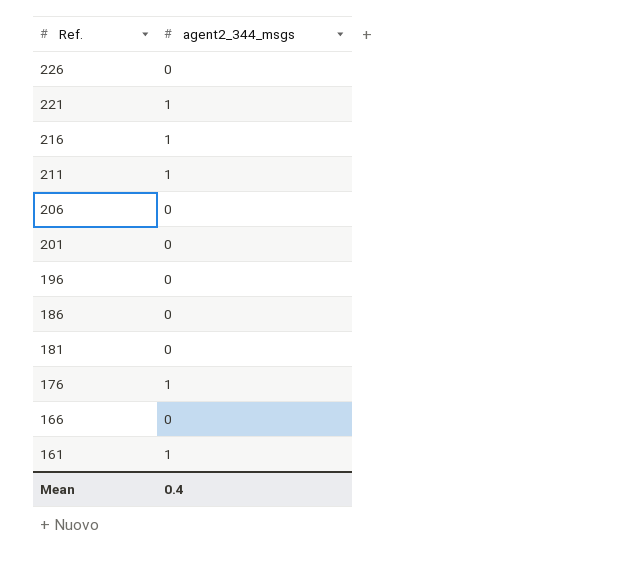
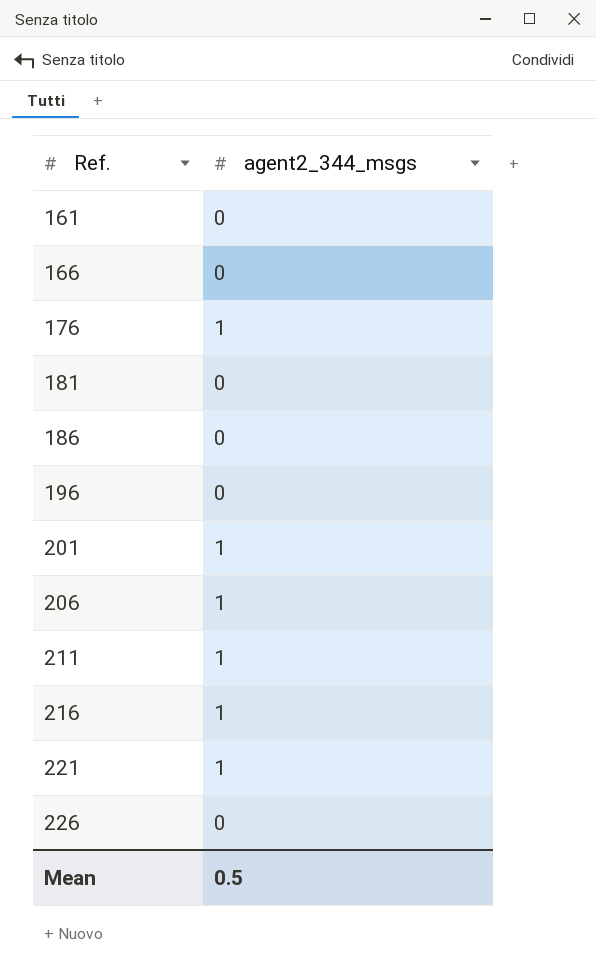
row order: Ref. descending -> Ref. ascending
161 | agent2_344_msgs: 1 -> 0
201 | agent2_344_msgs: 0 -> 1
206 | agent2_344_msgs: 0 -> 1
Mean | agent2_344_msgs: 0.4 -> 0.5

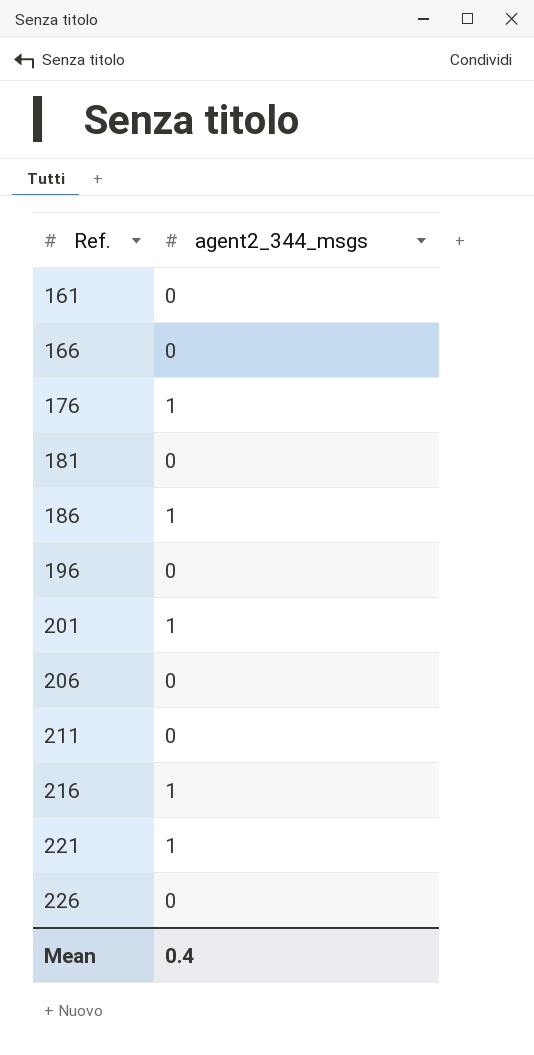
186 | agent2_344_msgs: 0 -> 1
206 | agent2_344_msgs: 1 -> 0
211 | agent2_344_msgs: 1 -> 0
Mean | agent2_344_msgs: 0.5 -> 0.4

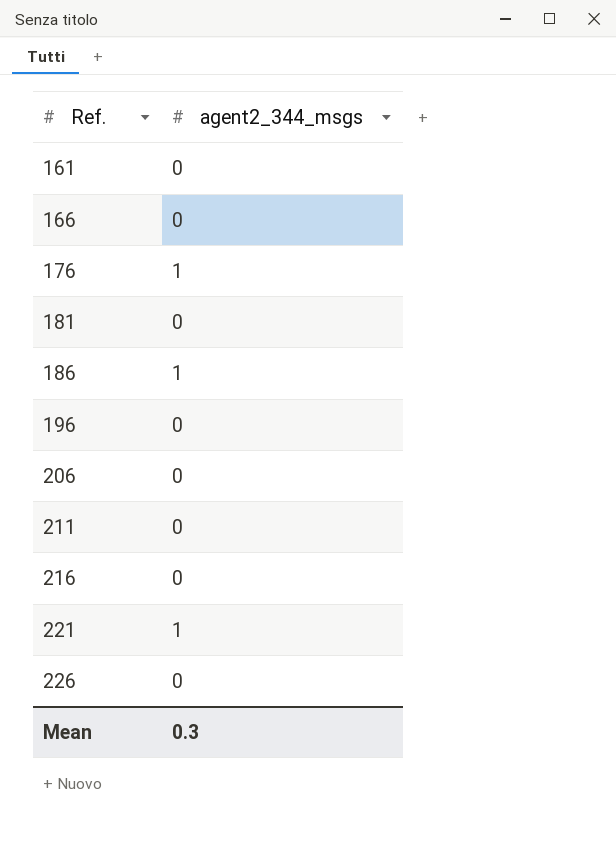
row 201: 1 -> none
216 | agent2_344_msgs: 1 -> 0
Mean | agent2_344_msgs: 0.4 -> 0.3

